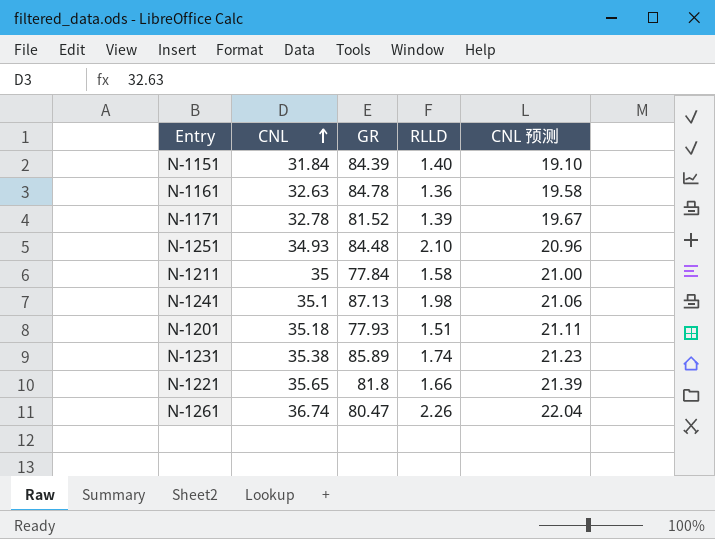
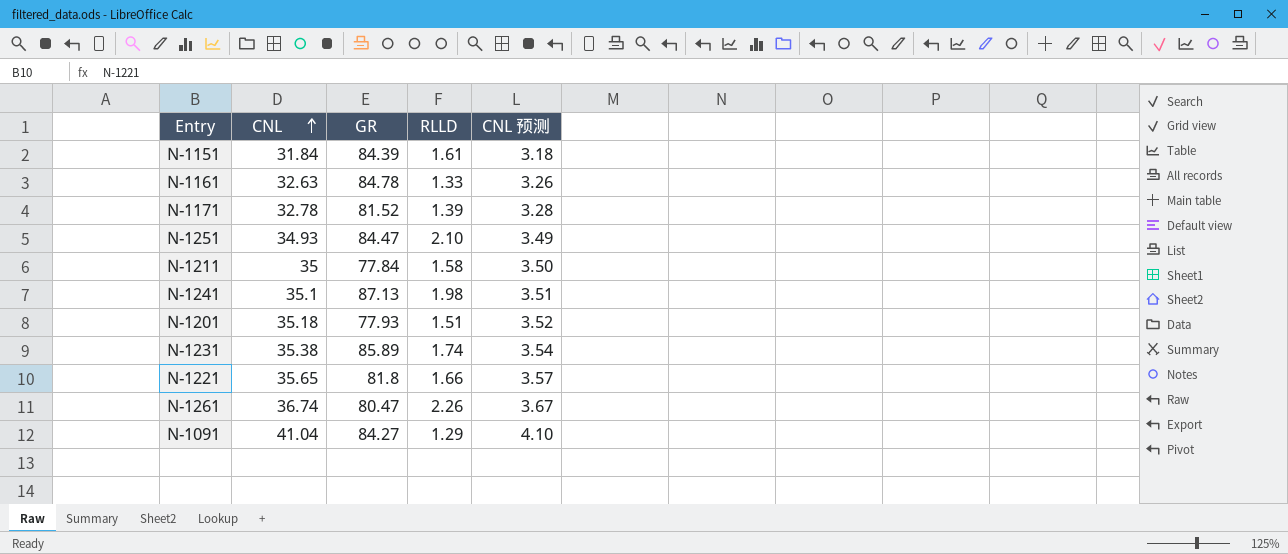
column CNL 预测 | formula: [CNL] * 0.6 -> [CNL] * 0.1
N-1151 | RLLD: 1.40 -> 1.61
N-1161 | RLLD: 1.36 -> 1.33
N-1251 | GR: 84.48 -> 84.47
row N-1091: none -> 41.04 | 84.27 | 1.29 | 4.10

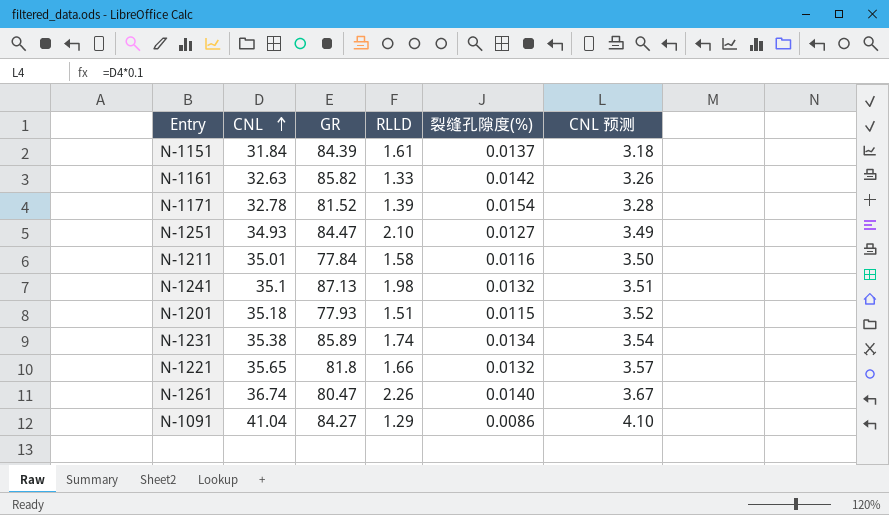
column 裂缝孔隙度(%) | position: none -> 5
N-1161 | GR: 84.78 -> 85.82
N-1211 | CNL: 35 -> 35.01

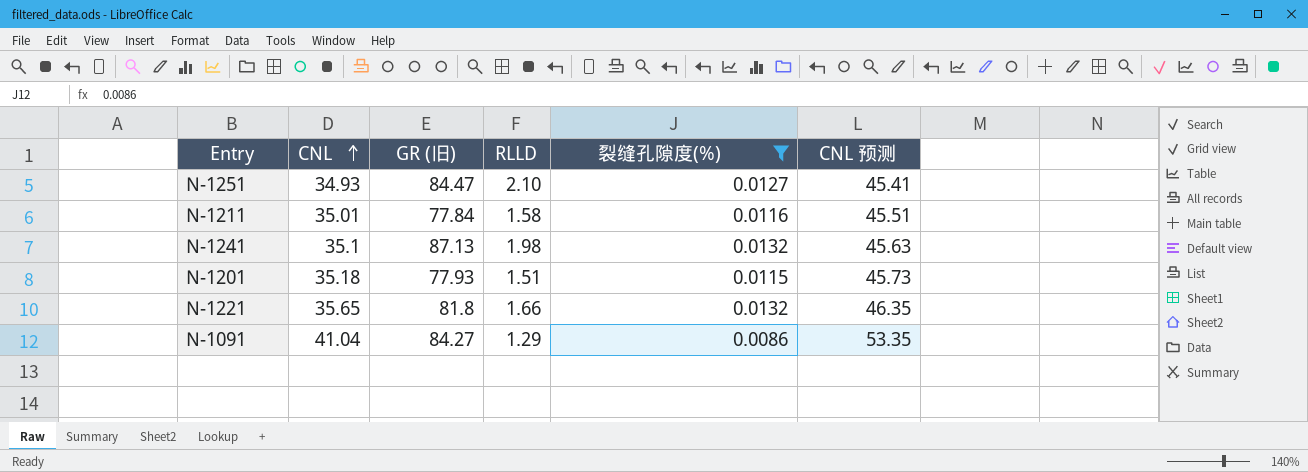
filter: none -> 裂缝孔隙度(%) <= 0.0132
column name: GR -> GR (旧)
column CNL 预测 | formula: [CNL] * 0.1 -> [CNL] * 1.3

